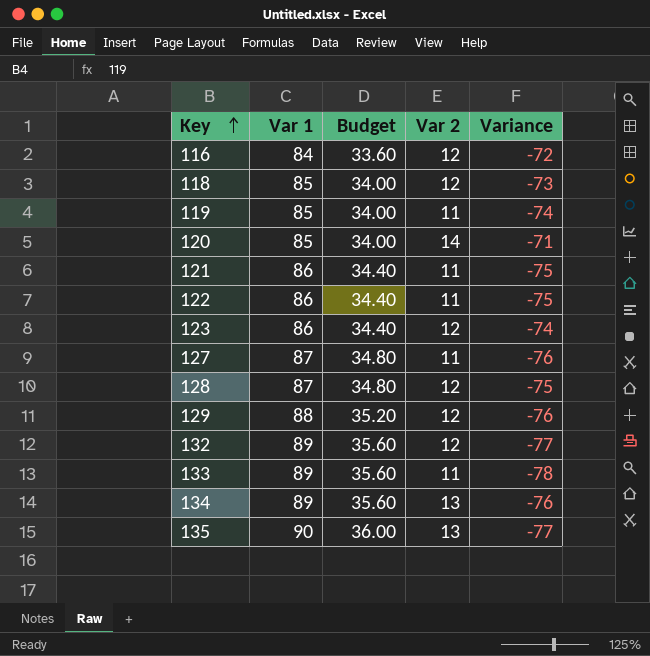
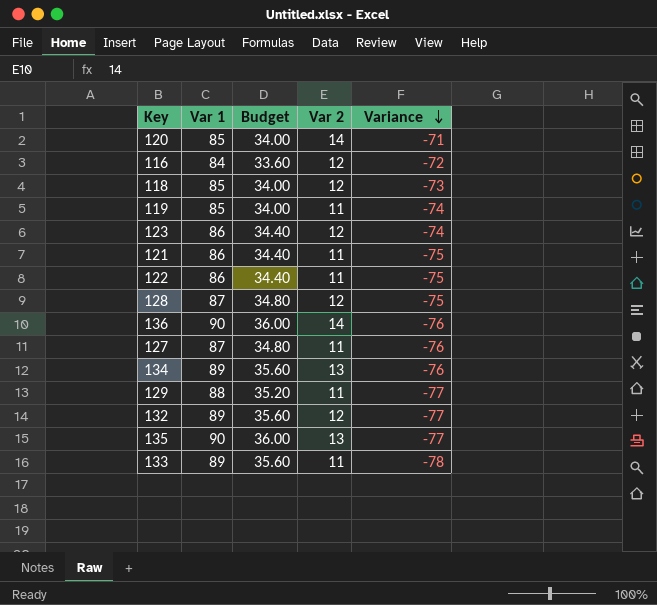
row order: Key ascending -> Variance descending
row 136: none -> 90 | 36.00 | 14 | -76
129 | Var 2: 12 -> 11
129 | Variance: -76 -> -77

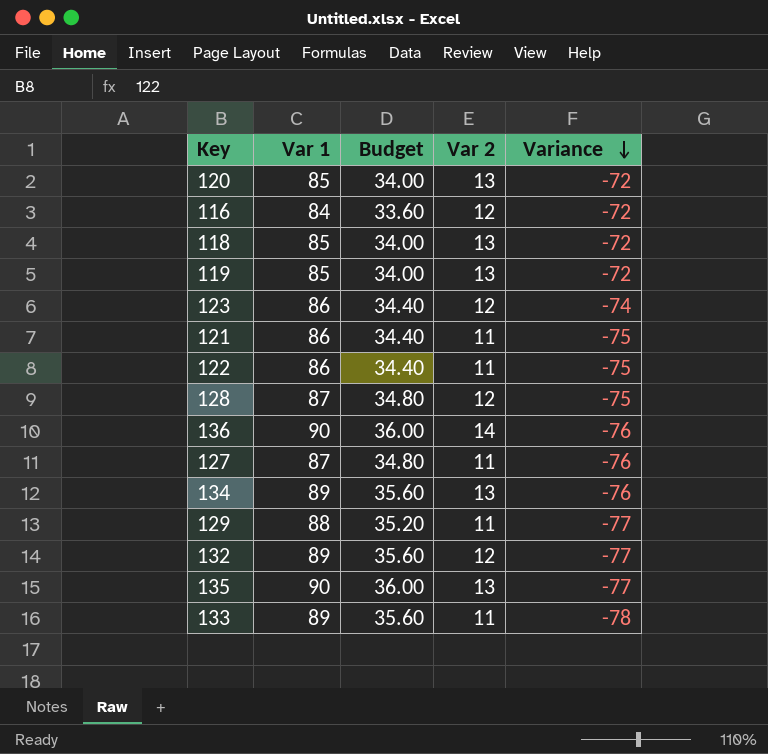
120 | Var 2: 14 -> 13
120 | Variance: -71 -> -72
118 | Var 2: 12 -> 13
118 | Variance: -73 -> -72
119 | Var 2: 11 -> 13
119 | Variance: -74 -> -72

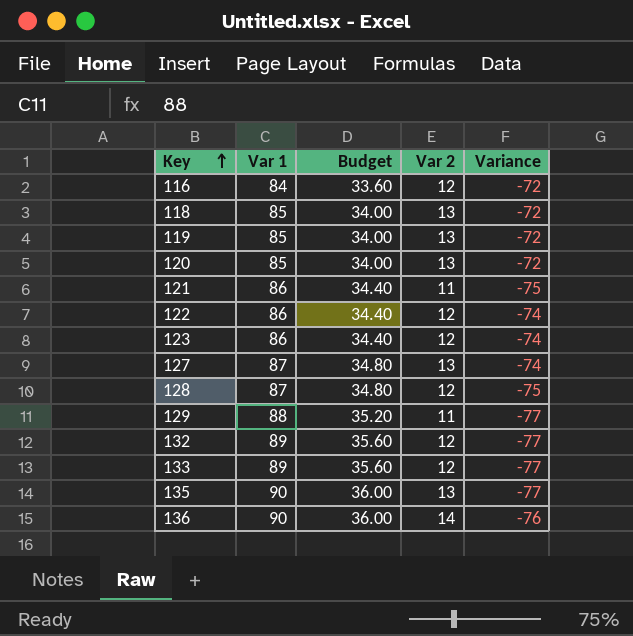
row order: Variance descending -> Key ascending
row 134: 89 | 35.60 | 13 | -76 -> none
122 | Var 2: 11 -> 12
122 | Variance: -75 -> -74
127 | Var 2: 11 -> 13
127 | Variance: -76 -> -74
133 | Var 2: 11 -> 12
133 | Variance: -78 -> -77

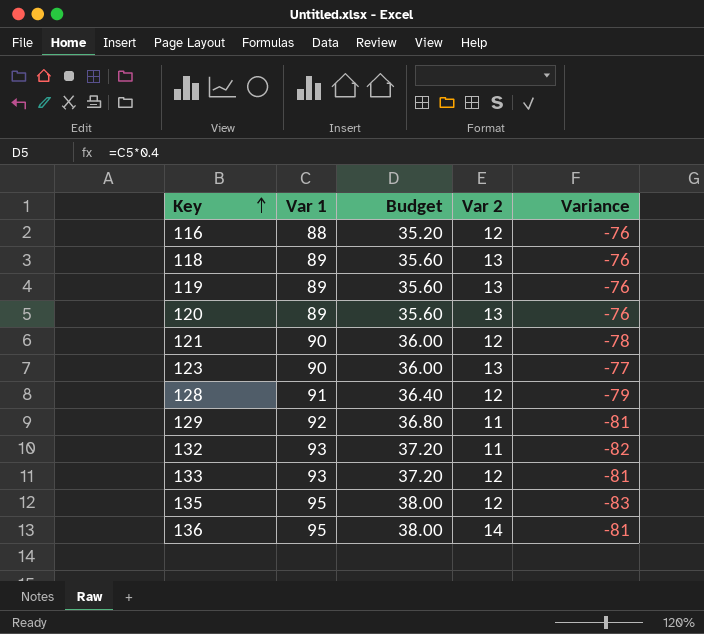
row 122: 86 | 34.40 | 12 | -74 -> none
row 127: 87 | 34.80 | 13 | -74 -> none
116 | Var 1: 84 -> 88
116 | Budget: 33.60 -> 35.20
116 | Variance: -72 -> -76
118 | Var 1: 85 -> 89
118 | Budget: 34.00 -> 35.60
118 | Variance: -72 -> -76
119 | Var 1: 85 -> 89
119 | Budget: 34.00 -> 35.60
119 | Variance: -72 -> -76
120 | Var 1: 85 -> 89
120 | Budget: 34.00 -> 35.60
120 | Variance: -72 -> -76
121 | Var 1: 86 -> 90
121 | Budget: 34.40 -> 36.00
121 | Var 2: 11 -> 12
121 | Variance: -75 -> -78
123 | Var 1: 86 -> 90
123 | Budget: 34.40 -> 36.00
123 | Var 2: 12 -> 13
123 | Variance: -74 -> -77
128 | Var 1: 87 -> 91
128 | Budget: 34.80 -> 36.40
128 | Variance: -75 -> -79
129 | Var 1: 88 -> 92
129 | Budget: 35.20 -> 36.80
129 | Variance: -77 -> -81
132 | Var 1: 89 -> 93
132 | Budget: 35.60 -> 37.20
132 | Var 2: 12 -> 11
132 | Variance: -77 -> -82
133 | Var 1: 89 -> 93
133 | Budget: 35.60 -> 37.20
133 | Variance: -77 -> -81
135 | Var 1: 90 -> 95
135 | Budget: 36.00 -> 38.00
135 | Var 2: 13 -> 12
135 | Variance: -77 -> -83
136 | Var 1: 90 -> 95
136 | Budget: 36.00 -> 38.00
136 | Variance: -76 -> -81

